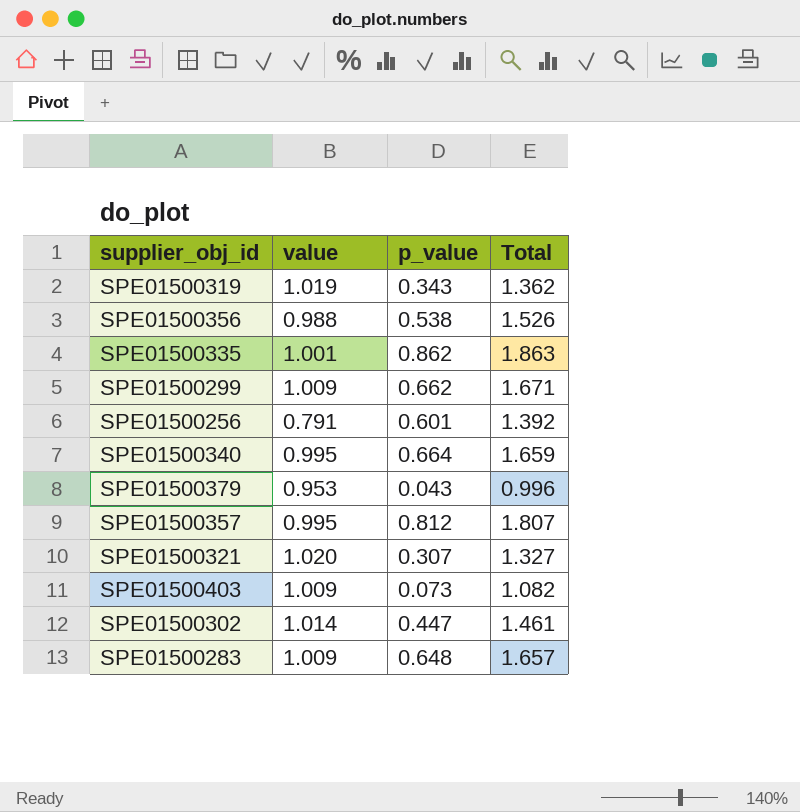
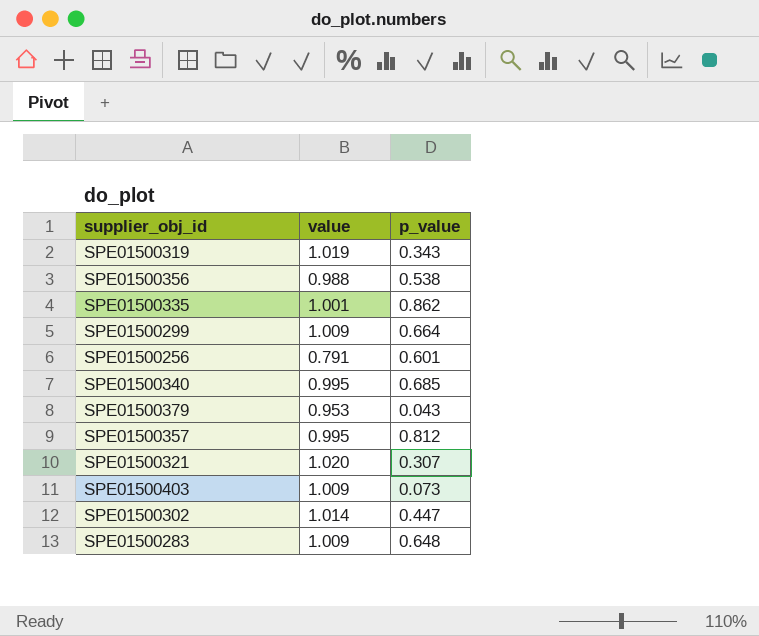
column Total | formula: [value] + [p_value] -> none
SPE01500299 | p_value: 0.662 -> 0.664
SPE01500340 | p_value: 0.664 -> 0.685

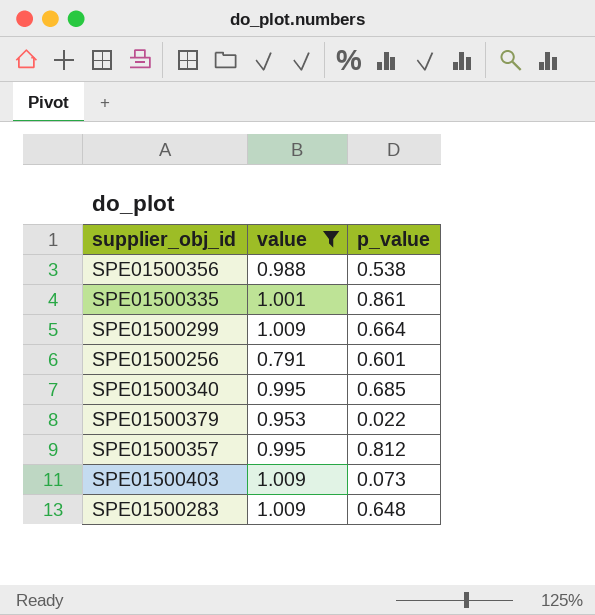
filter: none -> value <= 1.009
SPE01500335 | p_value: 0.862 -> 0.861
SPE01500379 | p_value: 0.043 -> 0.022

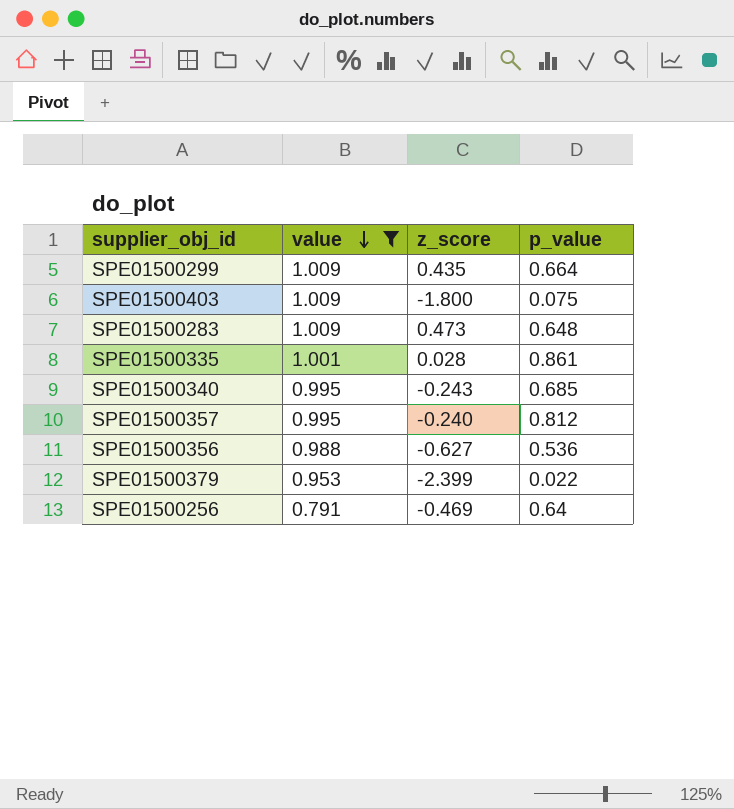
row order: none -> value descending
column z_score | position: none -> 3
SPE01500403 | p_value: 0.073 -> 0.075
SPE01500356 | p_value: 0.538 -> 0.536
SPE01500256 | p_value: 0.601 -> 0.64

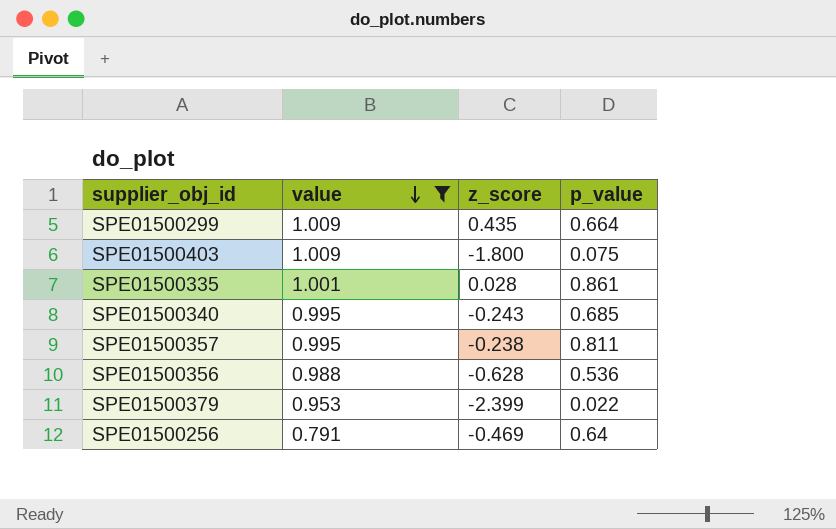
row SPE01500283: 1.009 | 0.473 | 0.648 -> none
SPE01500357 | z_score: -0.240 -> -0.238
SPE01500357 | p_value: 0.812 -> 0.811
SPE01500356 | z_score: -0.627 -> -0.628

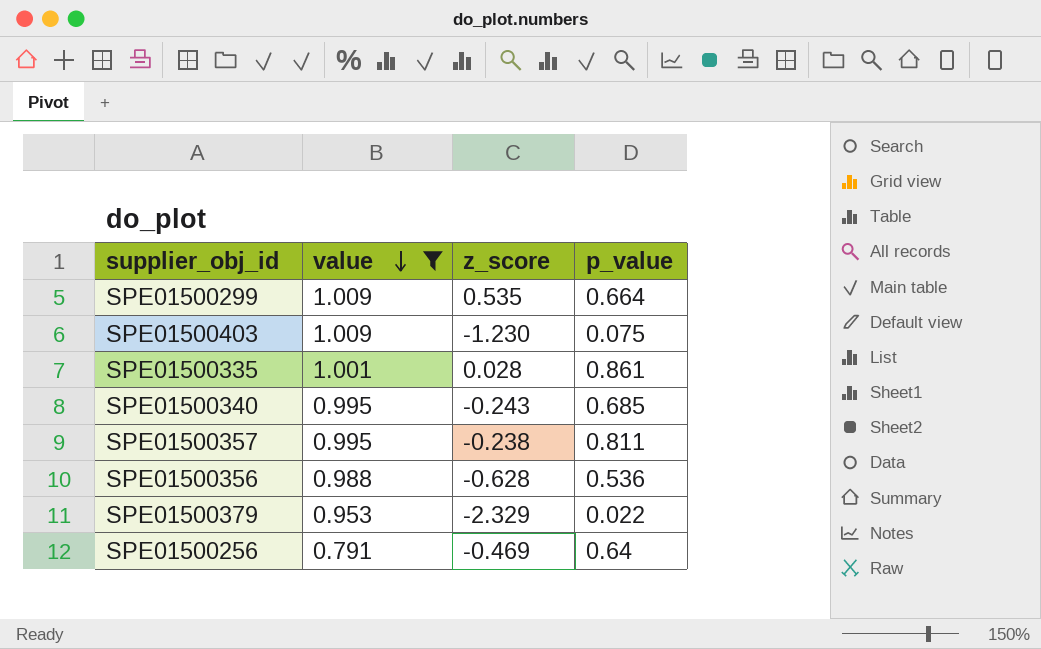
SPE01500299 | z_score: 0.435 -> 0.535
SPE01500403 | z_score: -1.800 -> -1.230
SPE01500379 | z_score: -2.399 -> -2.329

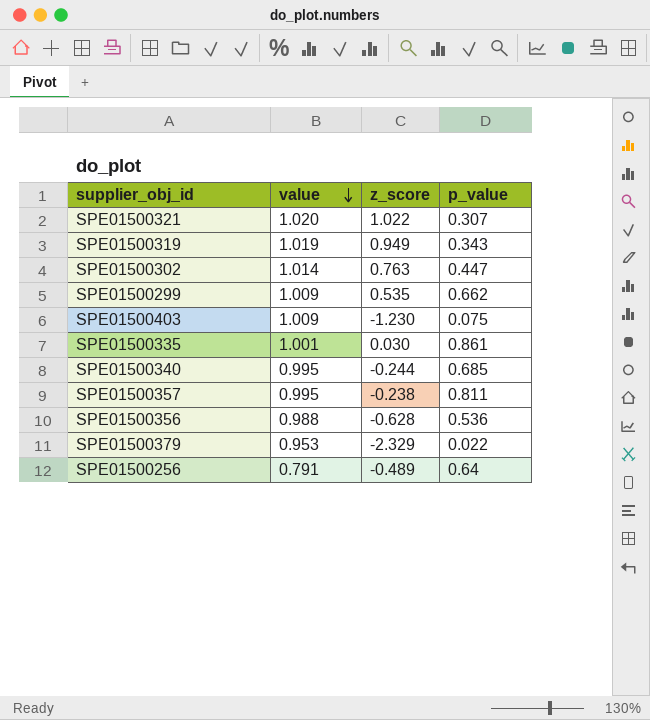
filter: value <= 1.009 -> none
SPE01500299 | p_value: 0.664 -> 0.662
SPE01500335 | z_score: 0.028 -> 0.030
SPE01500340 | z_score: -0.243 -> -0.244
SPE01500256 | z_score: -0.469 -> -0.489

